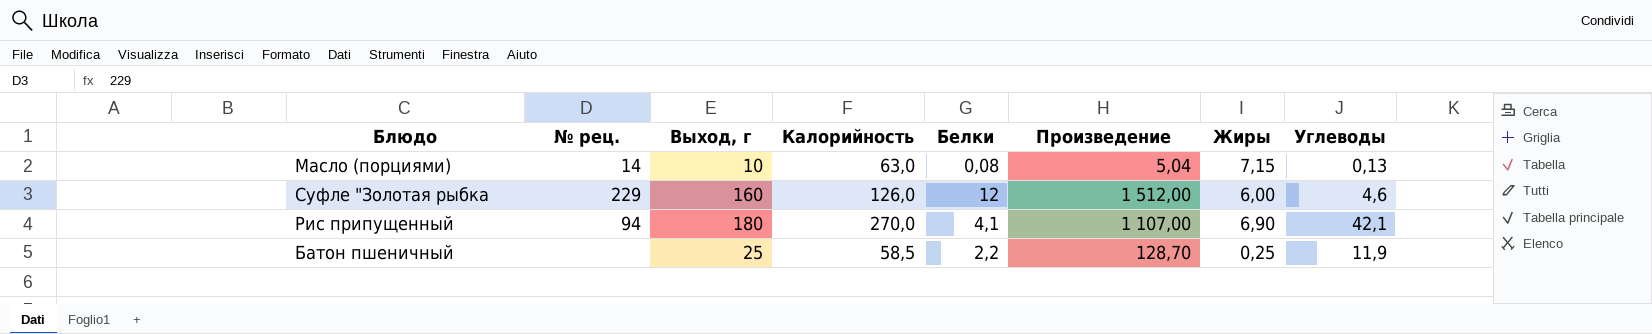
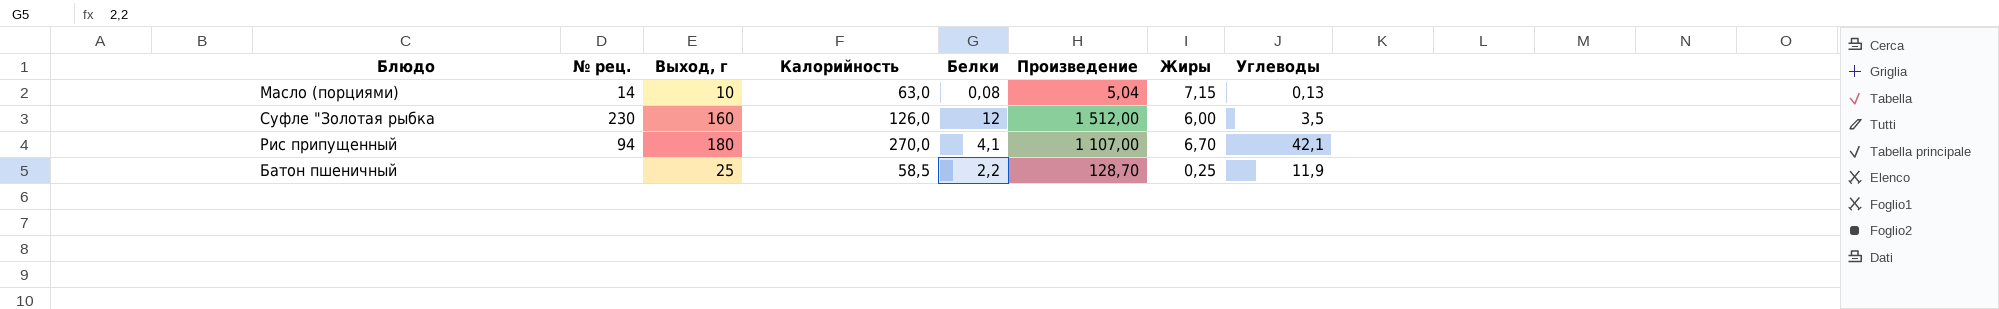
Суфле "Золотая рыбка | № рец.: 229 -> 230
Суфле "Золотая рыбка | Углеводы: 4,6 -> 3,5
Рис припущенный | Жиры: 6,90 -> 6,70

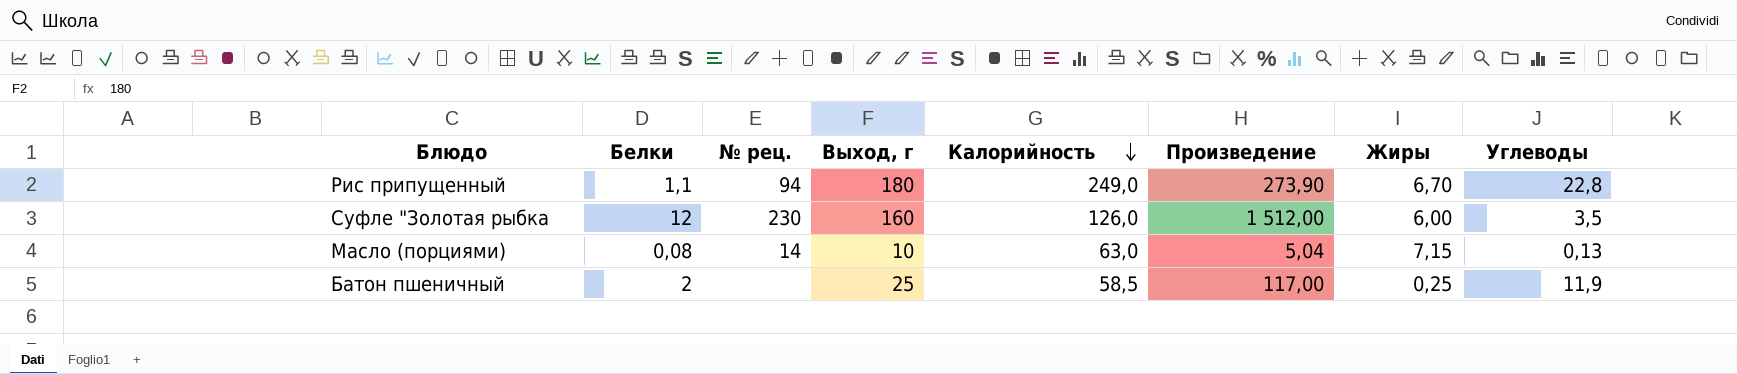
row order: none -> Калорийность descending
column Белки | position: 5 -> 2
Рис припущенный | Белки: 4,1 -> 1,1
Рис припущенный | Калорийность: 270,0 -> 249,0
Рис припущенный | Произведение: 1 107,00 -> 273,90
Рис припущенный | Углеводы: 42,1 -> 22,8
Батон пшеничный | Белки: 2,2 -> 2
Батон пшеничный | Произведение: 128,70 -> 117,00

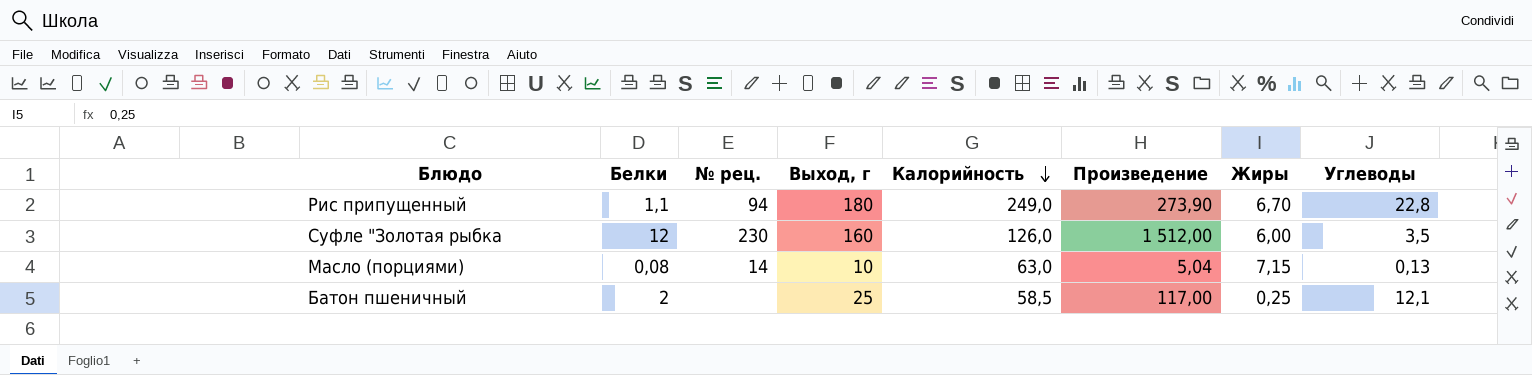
Батон пшеничный | Углеводы: 11,9 -> 12,1

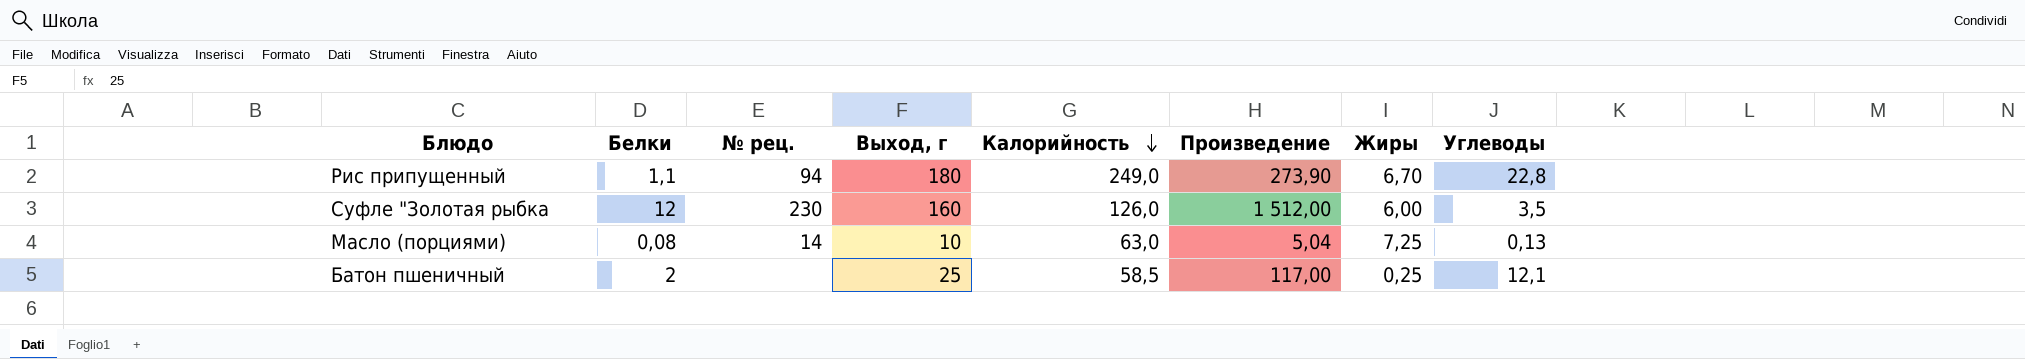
Масло (порциями) | Жиры: 7,15 -> 7,25

